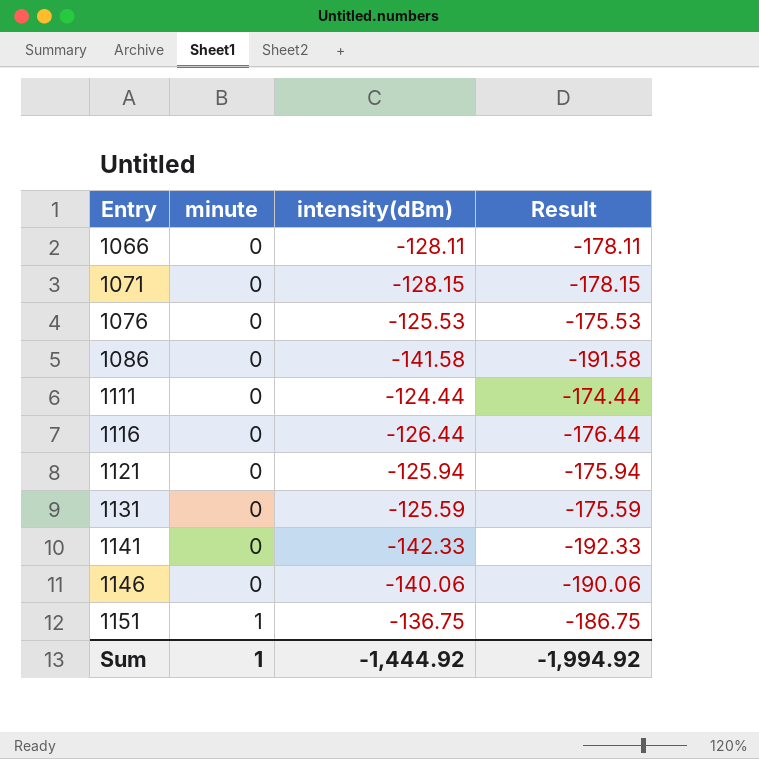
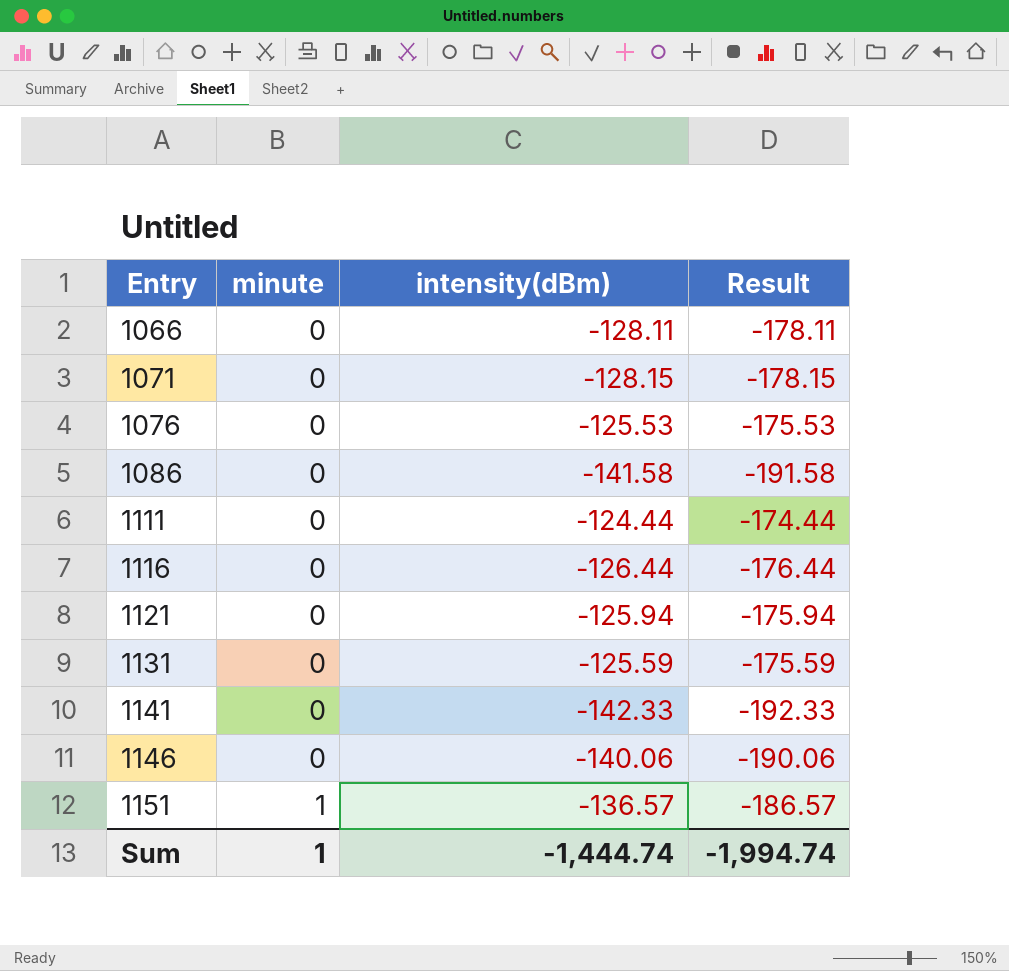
1151 | intensity(dBm): -136.75 -> -136.57
1151 | Result: -186.75 -> -186.57
Sum | intensity(dBm): -1,444.92 -> -1,444.74
Sum | Result: -1,994.92 -> -1,994.74

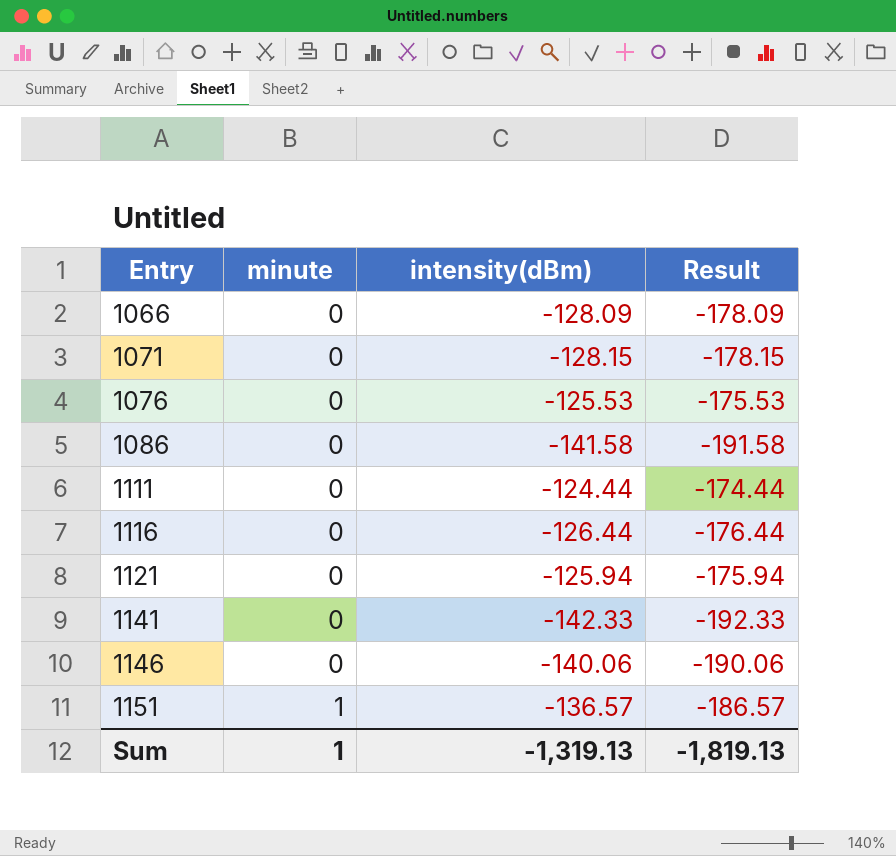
row 1131: 0 | -125.59 | -175.59 -> none
1066 | intensity(dBm): -128.11 -> -128.09
1066 | Result: -178.11 -> -178.09
Sum | intensity(dBm): -1,444.74 -> -1,319.13
Sum | Result: -1,994.74 -> -1,819.13

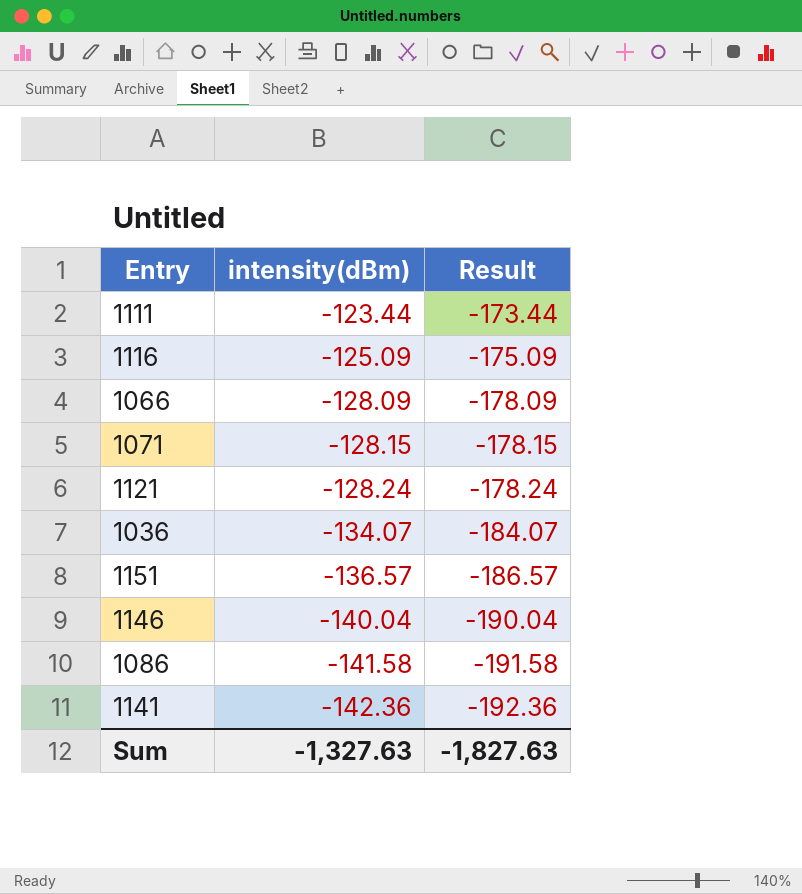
row order: Entry ascending -> intensity(dBm) descending
column minute | position: 2 -> none
row 1076: 0 | -125.53 | -175.53 -> none
1111 | intensity(dBm): -124.44 -> -123.44
1111 | Result: -174.44 -> -173.44
1116 | intensity(dBm): -126.44 -> -125.09
1116 | Result: -176.44 -> -175.09
1121 | intensity(dBm): -125.94 -> -128.24
1121 | Result: -175.94 -> -178.24
row 1036: none -> -134.07 | -184.07
1146 | intensity(dBm): -140.06 -> -140.04
1146 | Result: -190.06 -> -190.04
1141 | intensity(dBm): -142.33 -> -142.36
1141 | Result: -192.33 -> -192.36
Sum | intensity(dBm): -1,319.13 -> -1,327.63
Sum | Result: -1,819.13 -> -1,827.63

